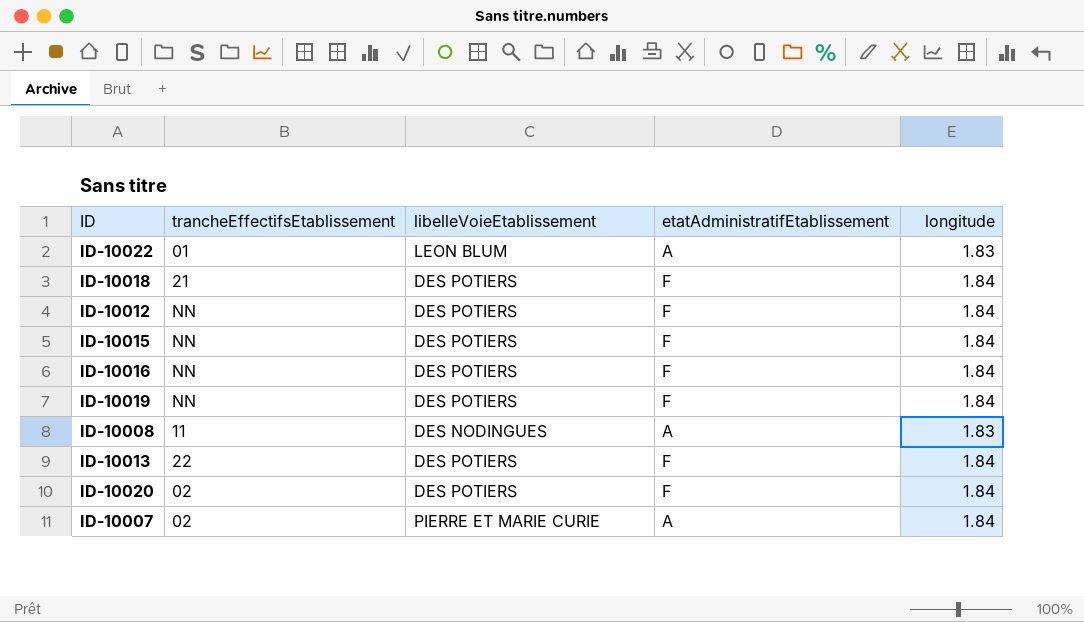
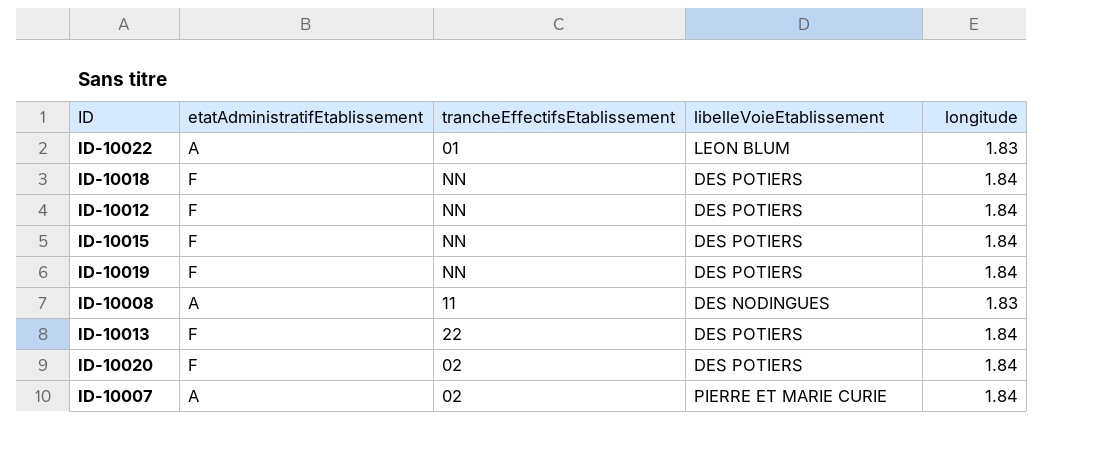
column etatAdministratifEtablissement | position: 4 -> 2
row ID-10016: NN | DES POTIERS | F | 1.84 -> none
ID-10018 | trancheEffectifsEtablissement: 21 -> NN

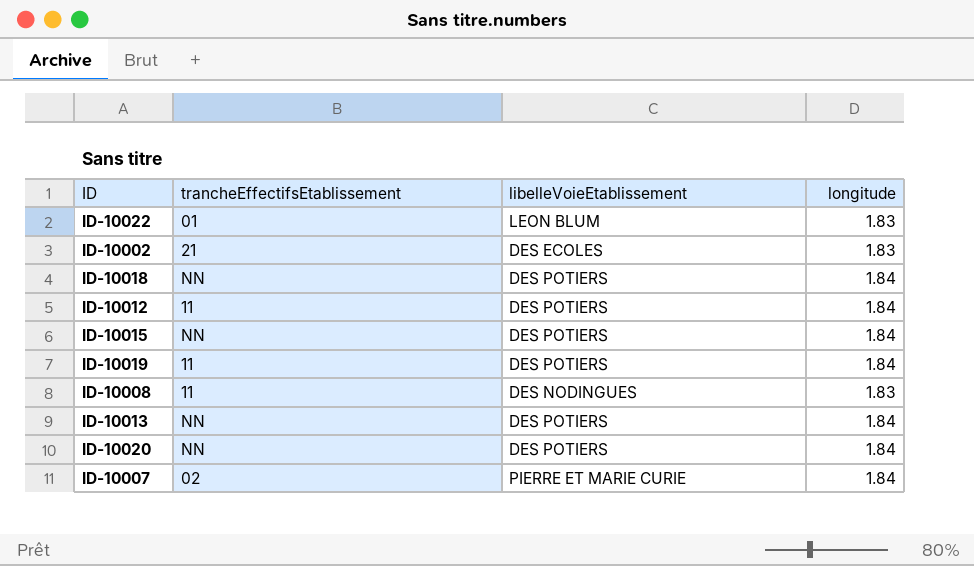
column etatAdministratifEtablissement | position: 2 -> none
row ID-10002: none -> 21 | DES ECOLES | 1.83
ID-10012 | trancheEffectifsEtablissement: NN -> 11
ID-10019 | trancheEffectifsEtablissement: NN -> 11
ID-10013 | trancheEffectifsEtablissement: 22 -> NN
ID-10020 | trancheEffectifsEtablissement: 02 -> NN

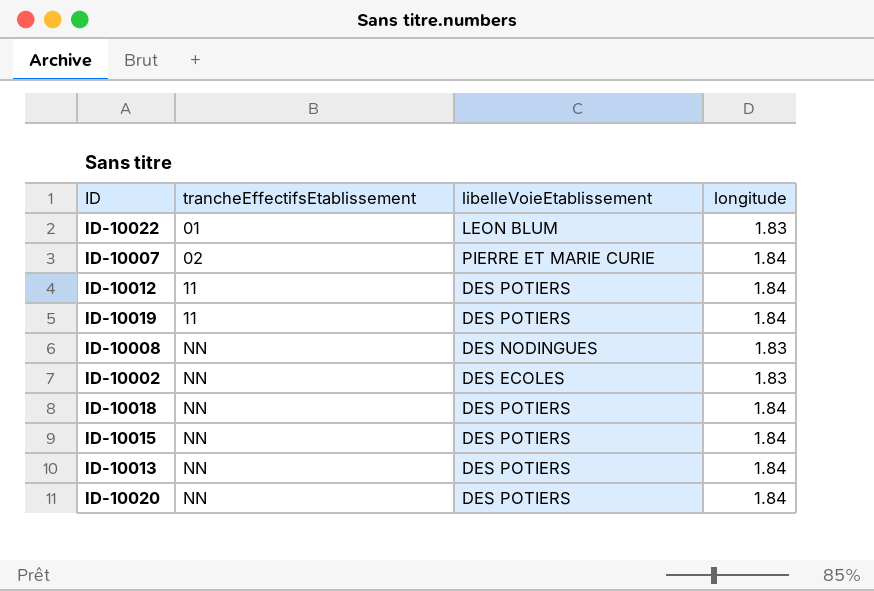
row order: none -> trancheEffectifsEtablissement ascending
ID-10008 | trancheEffectifsEtablissement: 11 -> NN
ID-10002 | trancheEffectifsEtablissement: 21 -> NN

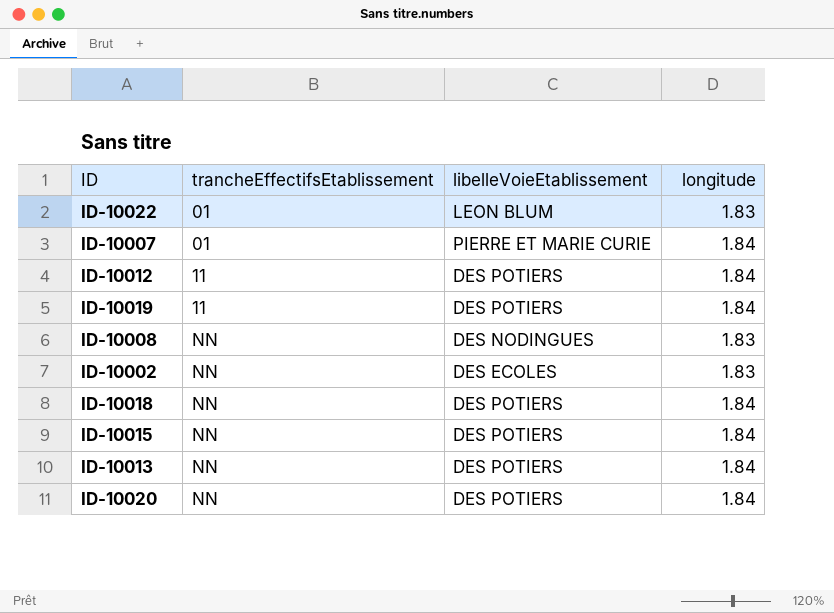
ID-10007 | trancheEffectifsEtablissement: 02 -> 01

